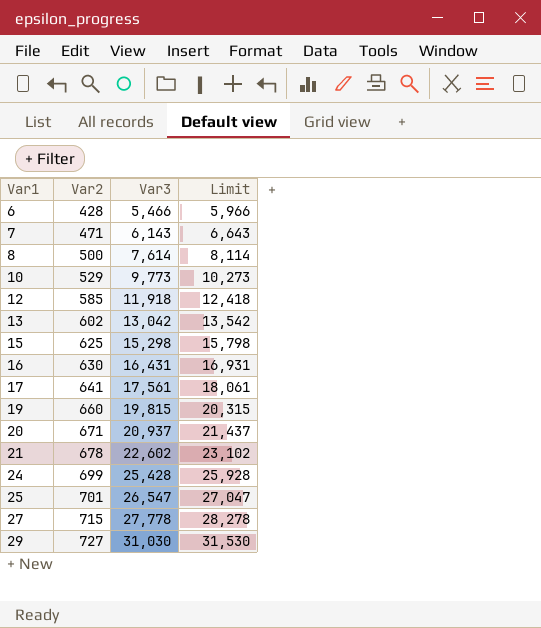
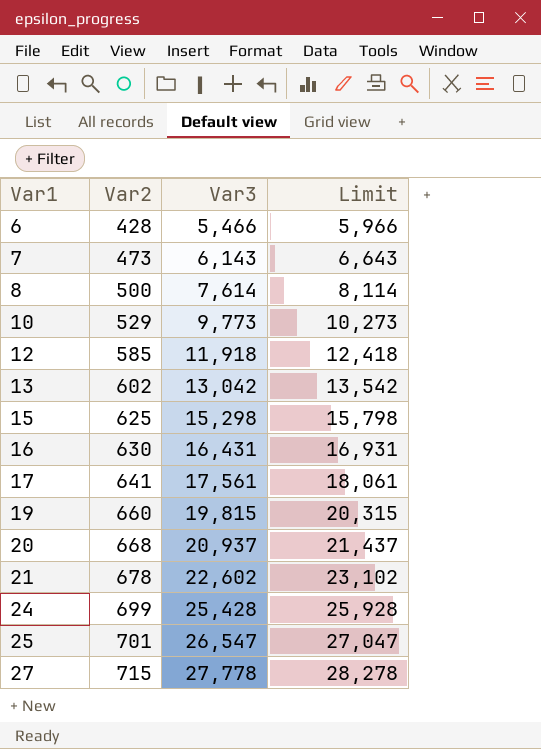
row 29: 727 | 31,030 | 31,530 -> none
7 | Var2: 471 -> 473
20 | Var2: 671 -> 668

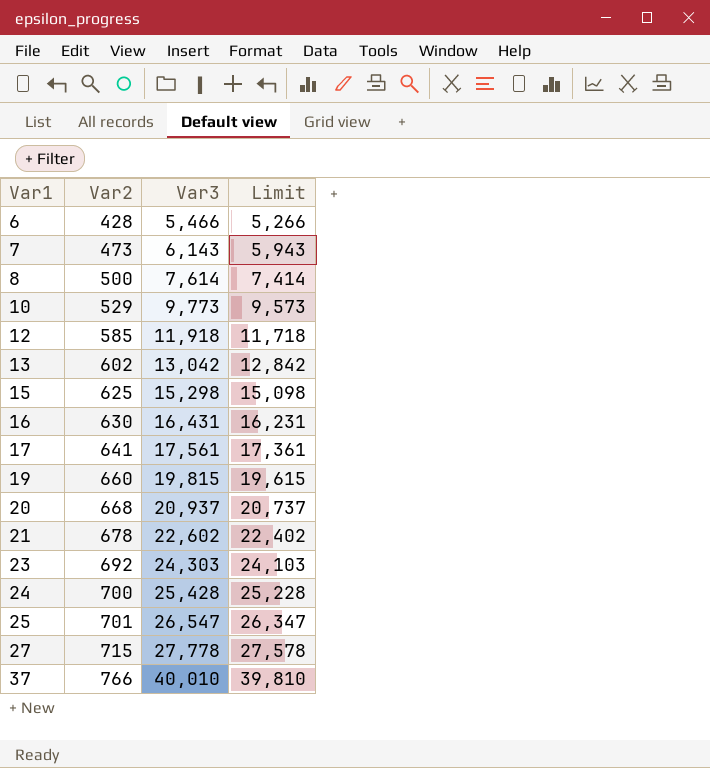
column Limit | formula: [Var3] + 500 -> [Var3] - 200
row 23: none -> 692 | 24,303 | 24,103
24 | Var2: 699 -> 700
row 37: none -> 766 | 40,010 | 39,810

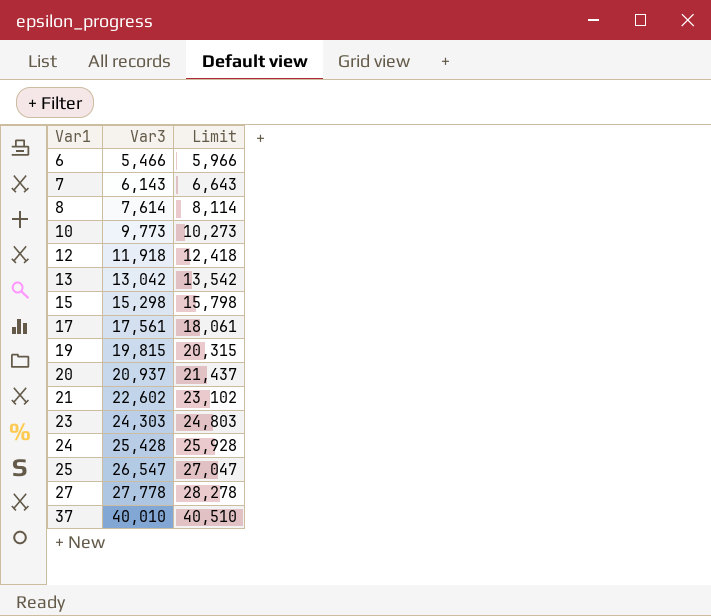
column Var2 | position: 2 -> none
column Limit | formula: [Var3] - 200 -> [Var3] + 500
row 16: 630 | 16,431 | 16,231 -> none

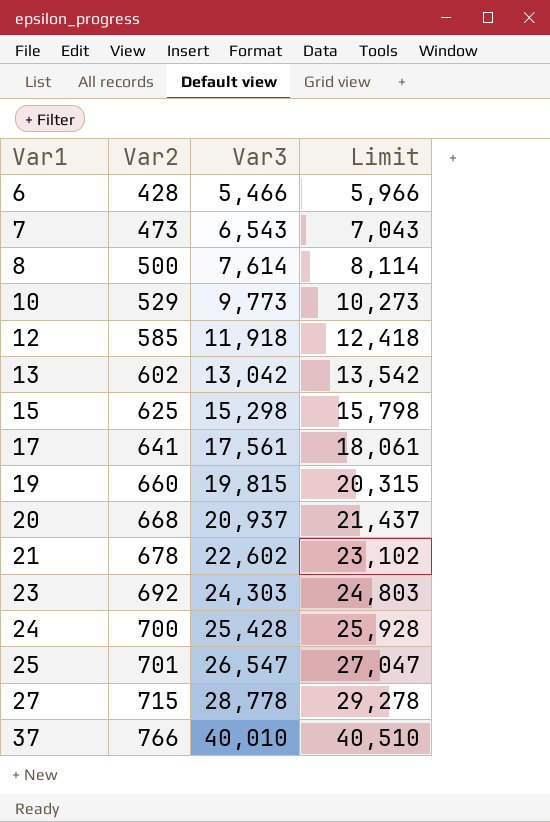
column Var2 | position: none -> 2
7 | Var3: 6,143 -> 6,543
7 | Limit: 6,643 -> 7,043
27 | Var3: 27,778 -> 28,778
27 | Limit: 28,278 -> 29,278

